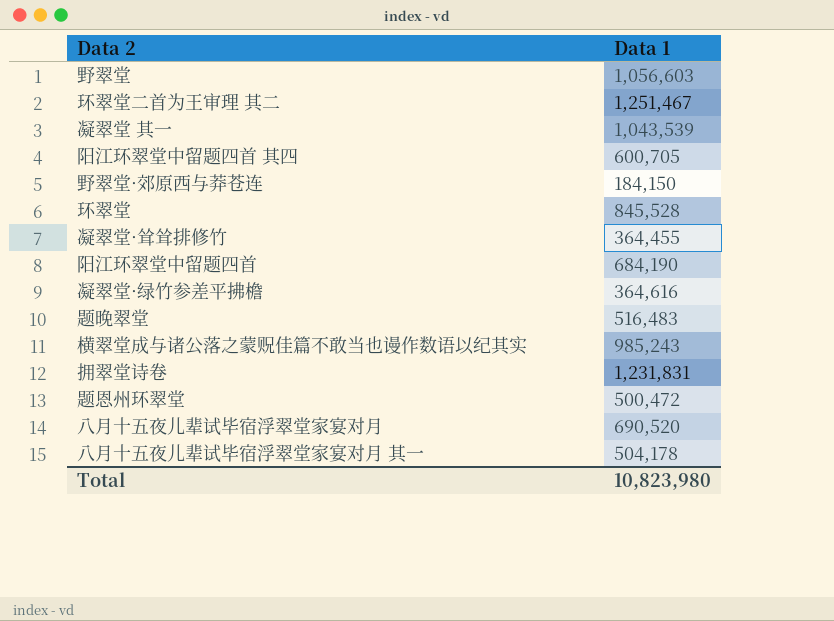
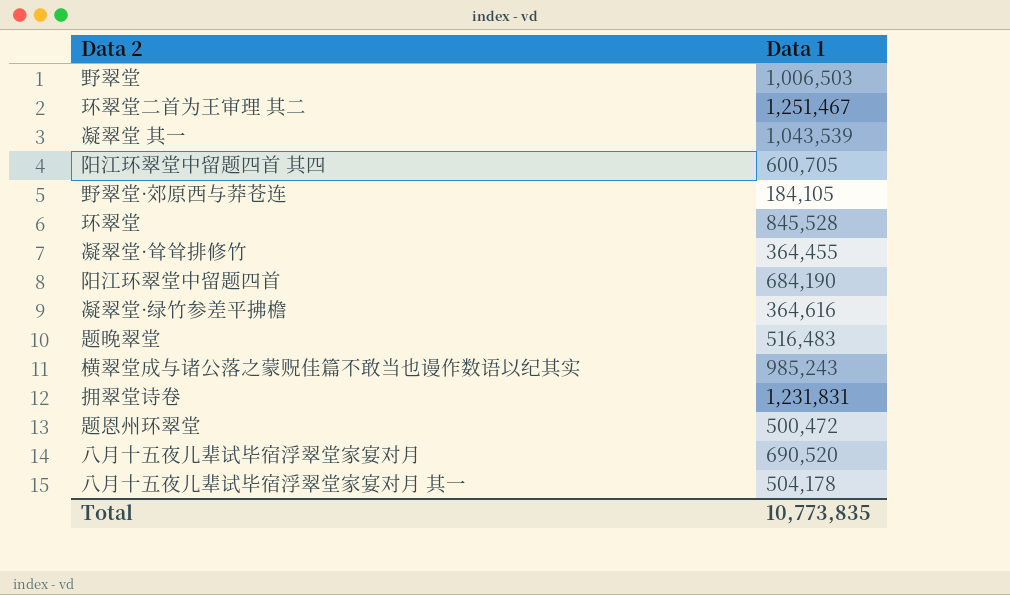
野翠堂 | Data 1: 1,056,603 -> 1,006,503
野翠堂·郊原西与莽苍连 | Data 1: 184,150 -> 184,105
Total | Data 1: 10,823,980 -> 10,773,835

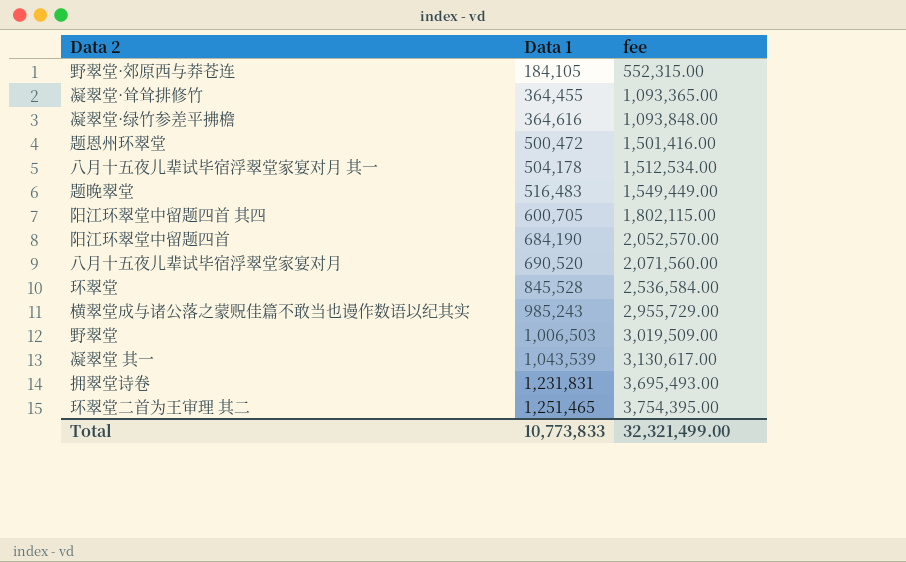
row order: none -> Data 1 ascending
column fee | formula: none -> [Data 1] * 3
环翠堂二首为王审理 其二 | Data 1: 1,251,467 -> 1,251,465
Total | Data 1: 10,773,835 -> 10,773,833

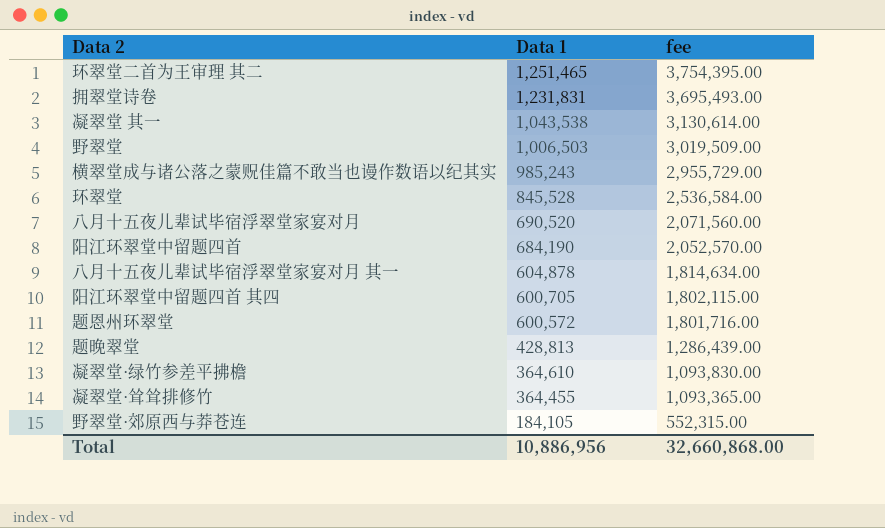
row order: Data 1 ascending -> Data 1 descending
凝翠堂 其一 | Data 1: 1,043,539 -> 1,043,538
凝翠堂 其一 | fee: 3,130,617.00 -> 3,130,614.00
八月十五夜儿辈试毕宿浮翠堂家宴对月 其一 | Data 1: 504,178 -> 604,878
八月十五夜儿辈试毕宿浮翠堂家宴对月 其一 | fee: 1,512,534.00 -> 1,814,634.00
题恩州环翠堂 | Data 1: 500,472 -> 600,572
题恩州环翠堂 | fee: 1,501,416.00 -> 1,801,716.00
题晚翠堂 | Data 1: 516,483 -> 428,813
题晚翠堂 | fee: 1,549,449.00 -> 1,286,439.00
凝翠堂·绿竹参差平拂檐 | Data 1: 364,616 -> 364,610
凝翠堂·绿竹参差平拂檐 | fee: 1,093,848.00 -> 1,093,830.00
Total | Data 1: 10,773,833 -> 10,886,956
Total | fee: 32,321,499.00 -> 32,660,868.00

